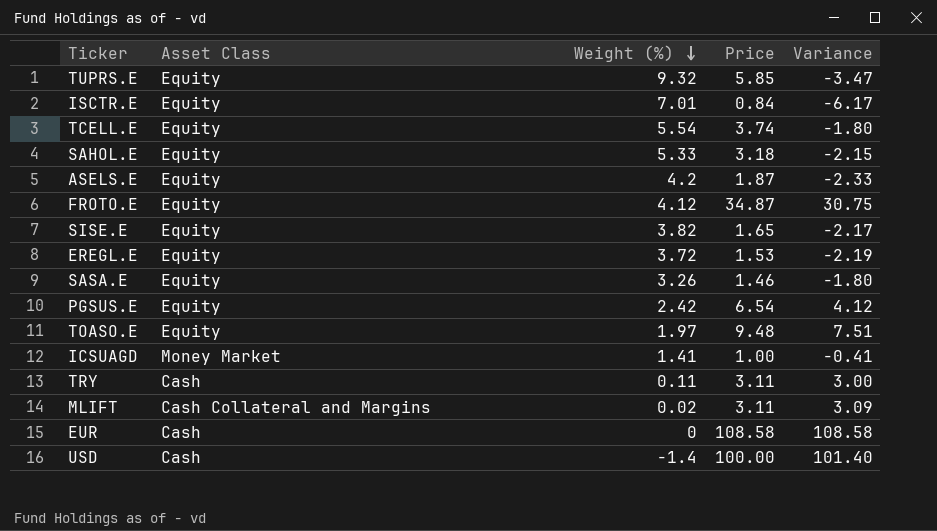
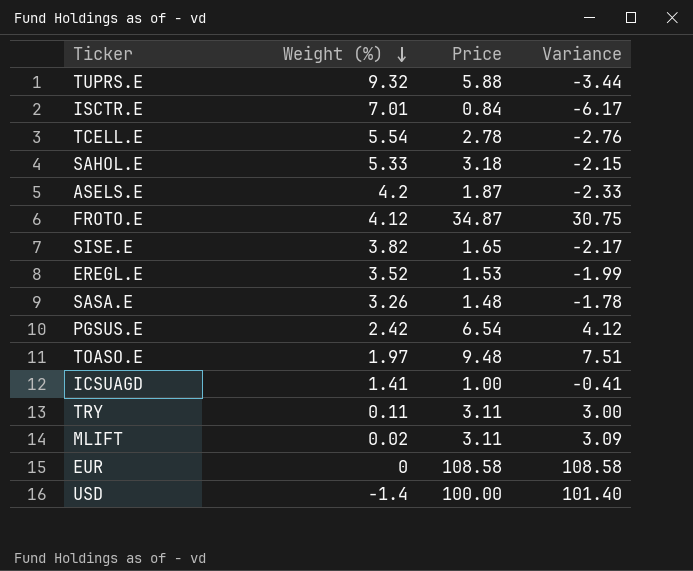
column Asset Class | position: 2 -> none
TUPRS.E | Price: 5.85 -> 5.88
TUPRS.E | Variance: -3.47 -> -3.44
TCELL.E | Price: 3.74 -> 2.78
TCELL.E | Variance: -1.80 -> -2.76
EREGL.E | Weight (%): 3.72 -> 3.52
EREGL.E | Variance: -2.19 -> -1.99
SASA.E | Price: 1.46 -> 1.48
SASA.E | Variance: -1.80 -> -1.78

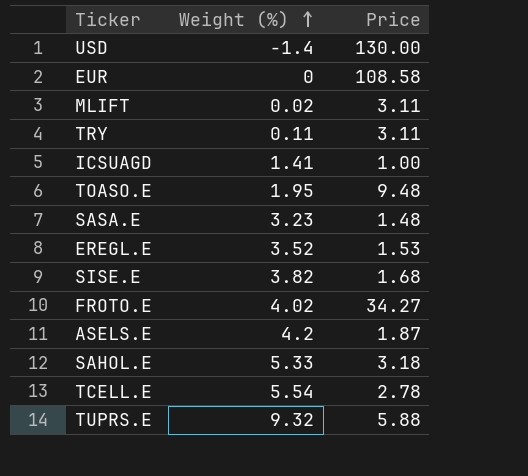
row order: Weight (%) descending -> Weight (%) ascending
column Variance | formula: [Price] - [Weight (%)] -> none
row ISCTR.E: 7.01 | 0.84 | -6.17 -> none
row PGSUS.E: 2.42 | 6.54 | 4.12 -> none
USD | Price: 100.00 -> 130.00
TOASO.E | Weight (%): 1.97 -> 1.95
SASA.E | Weight (%): 3.26 -> 3.23
SISE.E | Price: 1.65 -> 1.68
FROTO.E | Weight (%): 4.12 -> 4.02
FROTO.E | Price: 34.87 -> 34.27

